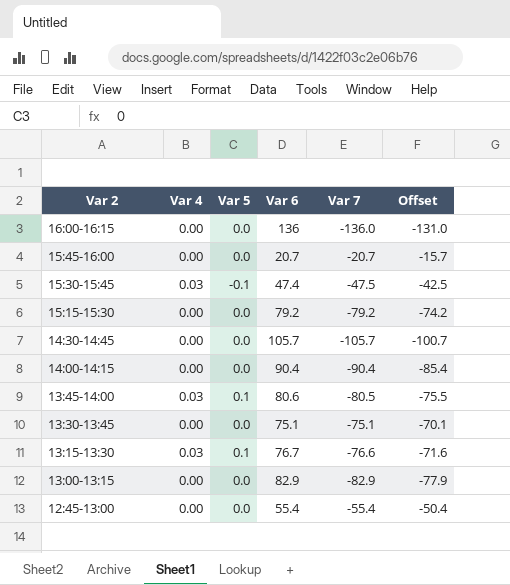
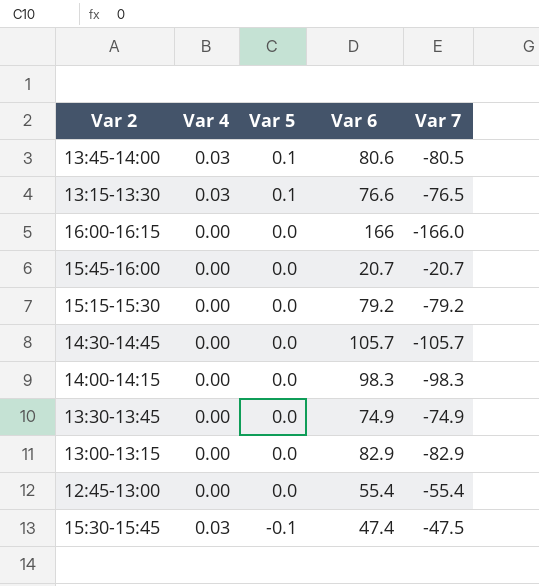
row order: Var 2 descending -> Var 5 descending
column Offset | formula: [Var 7] + 5 -> none
13:15-13:30 | Var 6: 76.7 -> 76.6
13:15-13:30 | Var 7: -76.6 -> -76.5
16:00-16:15 | Var 6: 136 -> 166
16:00-16:15 | Var 7: -136.0 -> -166.0
14:00-14:15 | Var 6: 90.4 -> 98.3
14:00-14:15 | Var 7: -90.4 -> -98.3
13:30-13:45 | Var 6: 75.1 -> 74.9
13:30-13:45 | Var 7: -75.1 -> -74.9

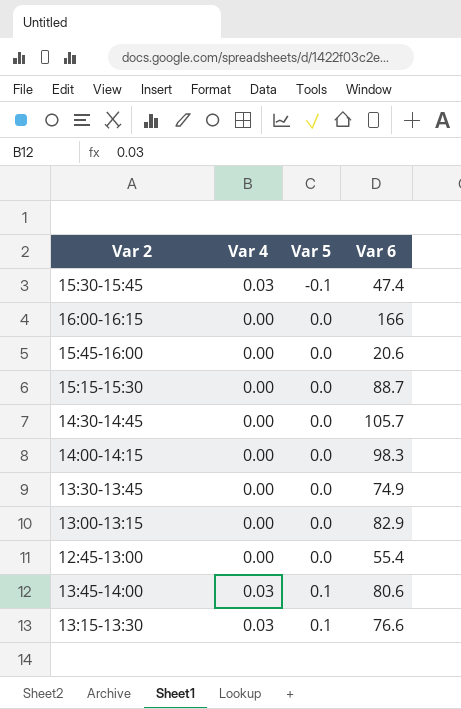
row order: Var 5 descending -> Var 5 ascending
column Var 7 | formula: [Var 5] - [Var 6] -> none
15:45-16:00 | Var 6: 20.7 -> 20.6
15:15-15:30 | Var 6: 79.2 -> 88.7

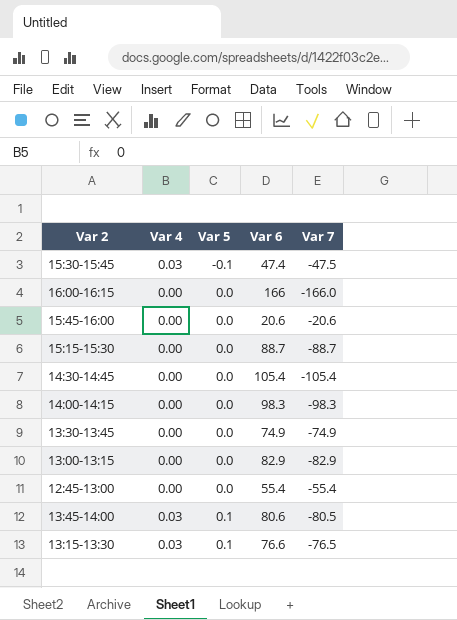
column Var 7 | formula: none -> [Var 5] - [Var 6]
14:30-14:45 | Var 6: 105.7 -> 105.4

